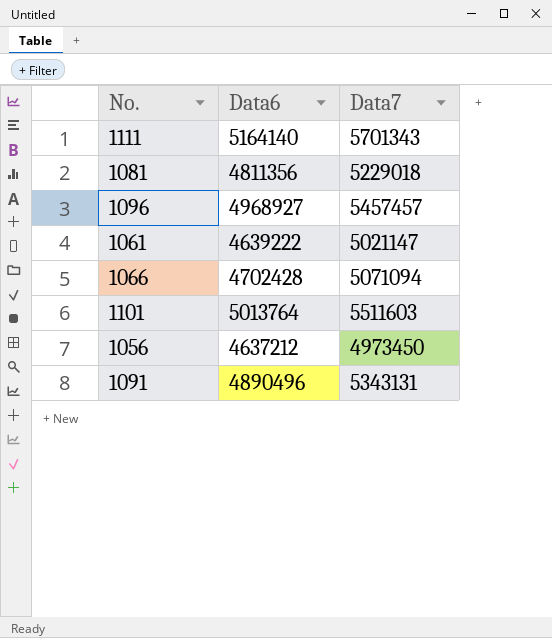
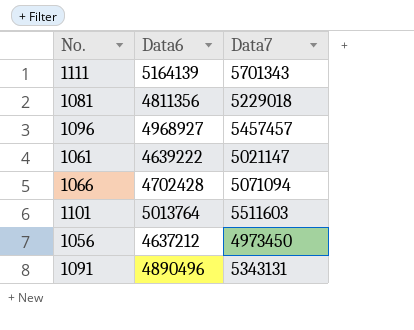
1111 | Data6: 5164140 -> 5164139

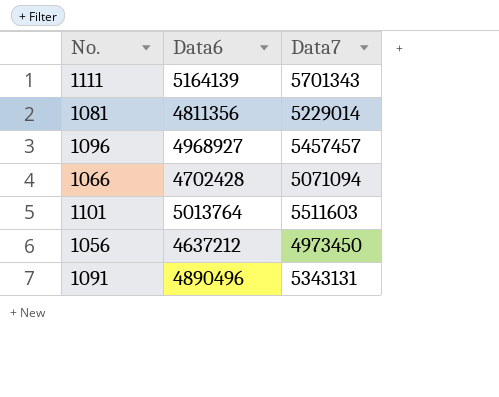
row 1061: 4639222 | 5021147 -> none
1081 | Data7: 5229018 -> 5229014

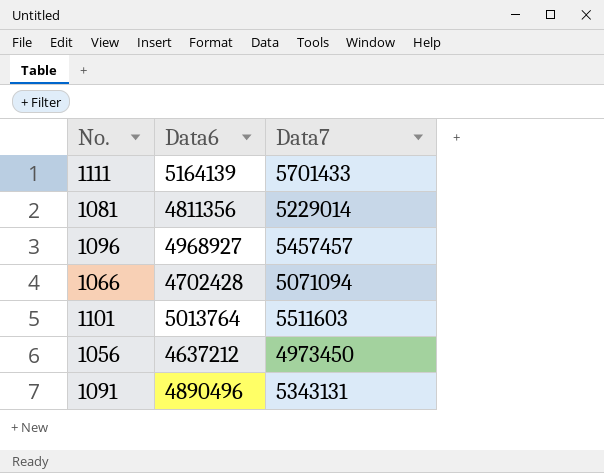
1111 | Data7: 5701343 -> 5701433

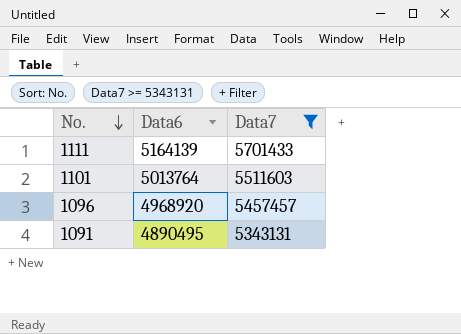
filter: none -> Data7 >= 5343131
row order: none -> No. descending
1096 | Data6: 4968927 -> 4968920
1091 | Data6: 4890496 -> 4890495

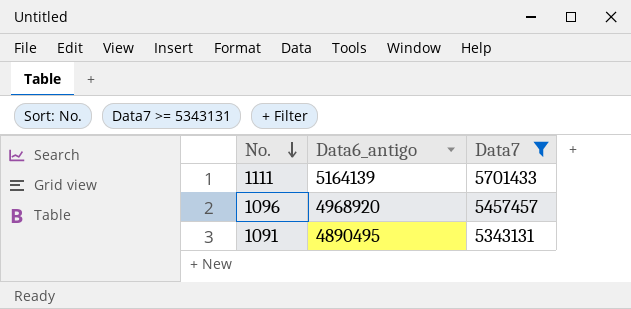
column name: Data6 -> Data6_antigo
row 1101: 5013764 | 5511603 -> none

